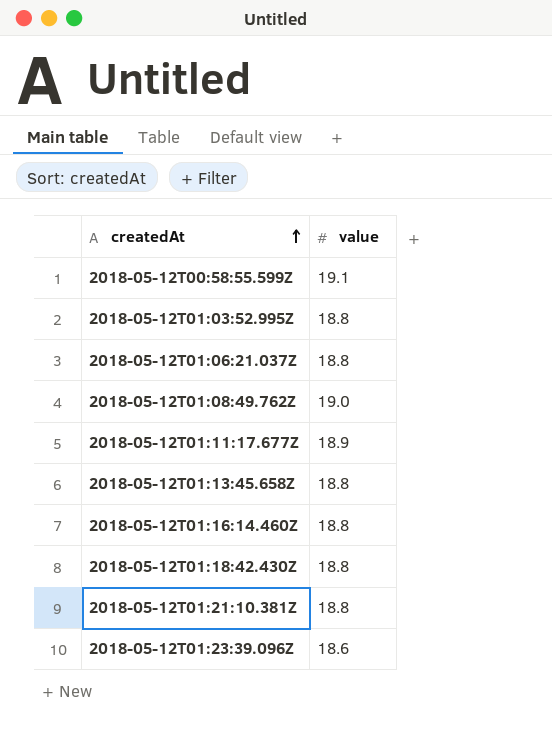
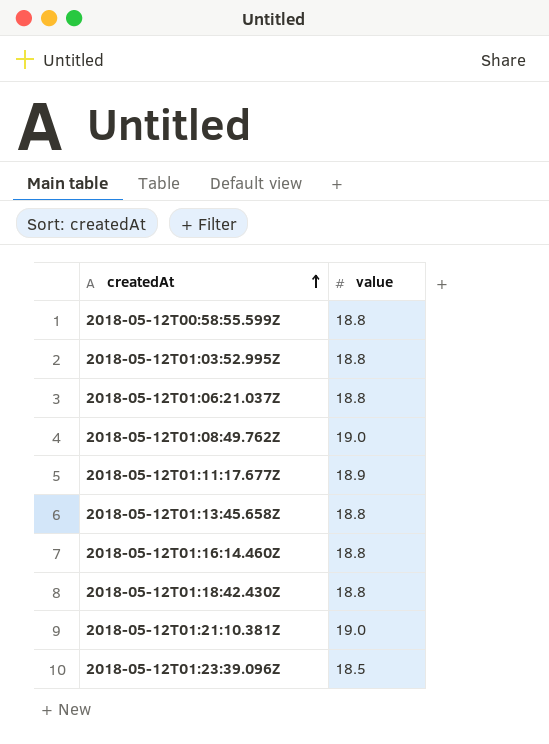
2018-05-12T00:58:55.599Z | value: 19.1 -> 18.8
2018-05-12T01:21:10.381Z | value: 18.8 -> 19.0
2018-05-12T01:23:39.096Z | value: 18.6 -> 18.5

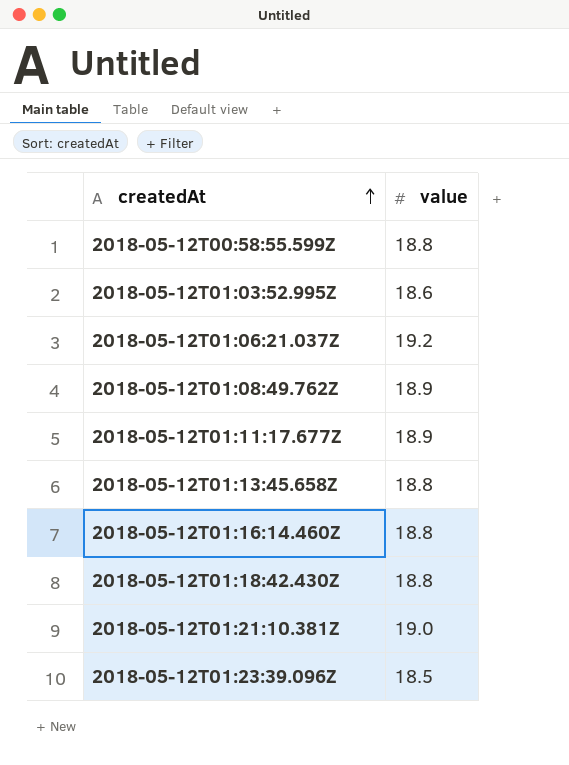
2018-05-12T01:03:52.995Z | value: 18.8 -> 18.6
2018-05-12T01:06:21.037Z | value: 18.8 -> 19.2
2018-05-12T01:08:49.762Z | value: 19.0 -> 18.9

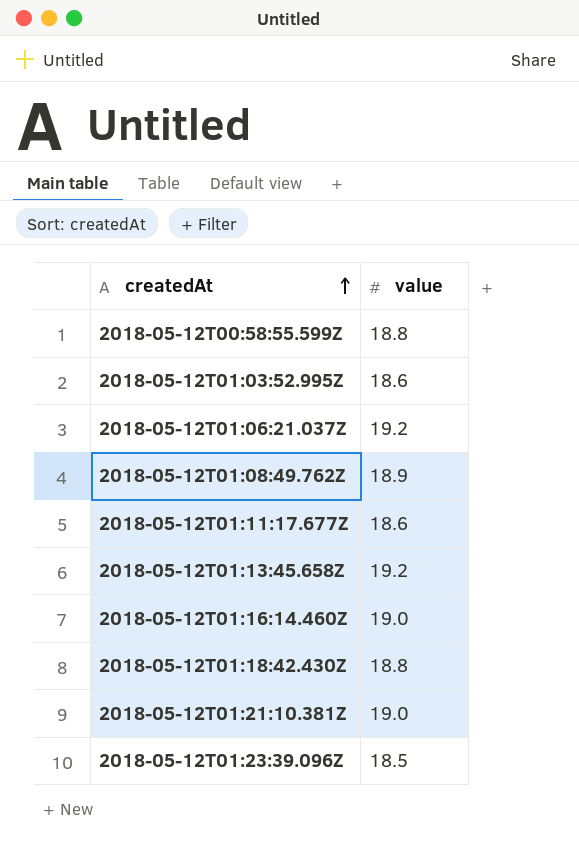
2018-05-12T01:11:17.677Z | value: 18.9 -> 18.6
2018-05-12T01:13:45.658Z | value: 18.8 -> 19.2
2018-05-12T01:16:14.460Z | value: 18.8 -> 19.0

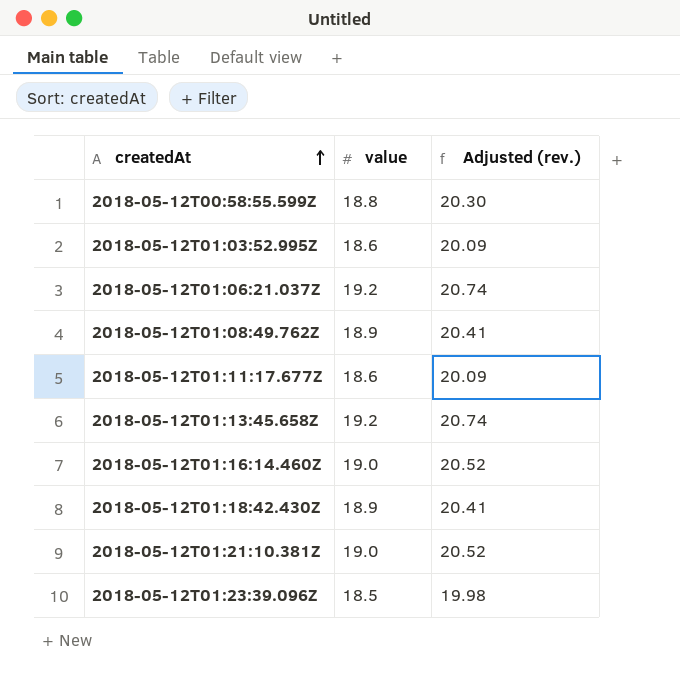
column Adjusted (rev.) | formula: none -> [value] * 1.08
2018-05-12T01:18:42.430Z | value: 18.8 -> 18.9

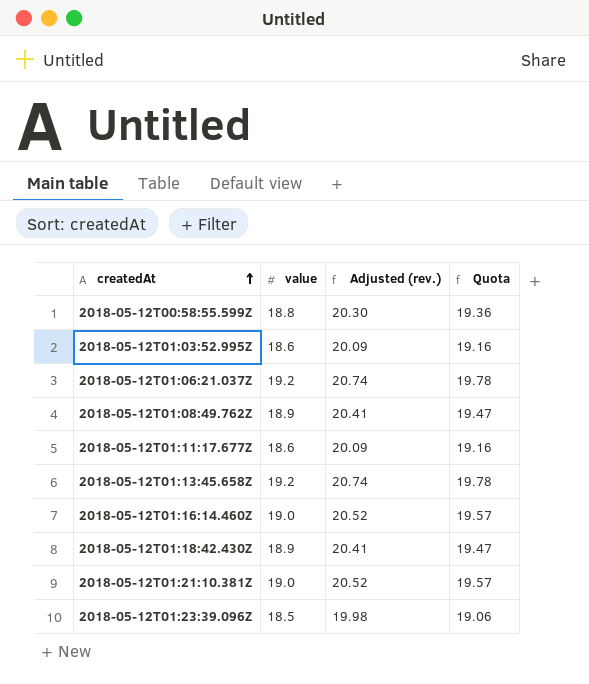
column Quota | formula: none -> [value] * 1.03

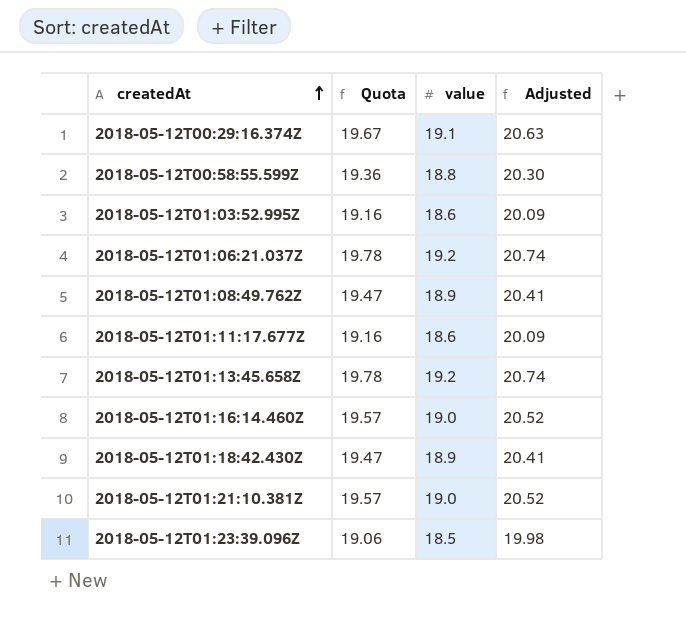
column Quota | position: 4 -> 2
column name: Adjusted (rev.) -> Adjusted
row 2018-05-12T00:29:16.374Z: none -> 19.67 | 19.1 | 20.63

